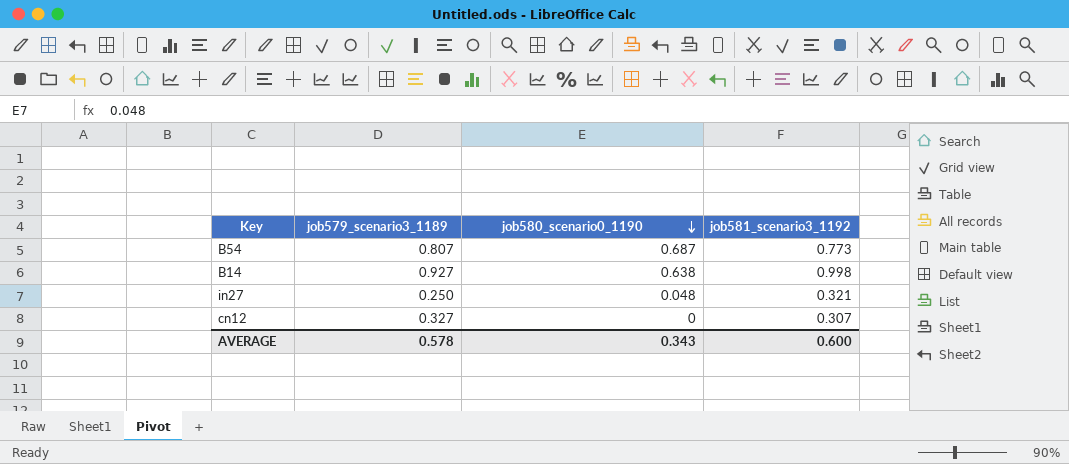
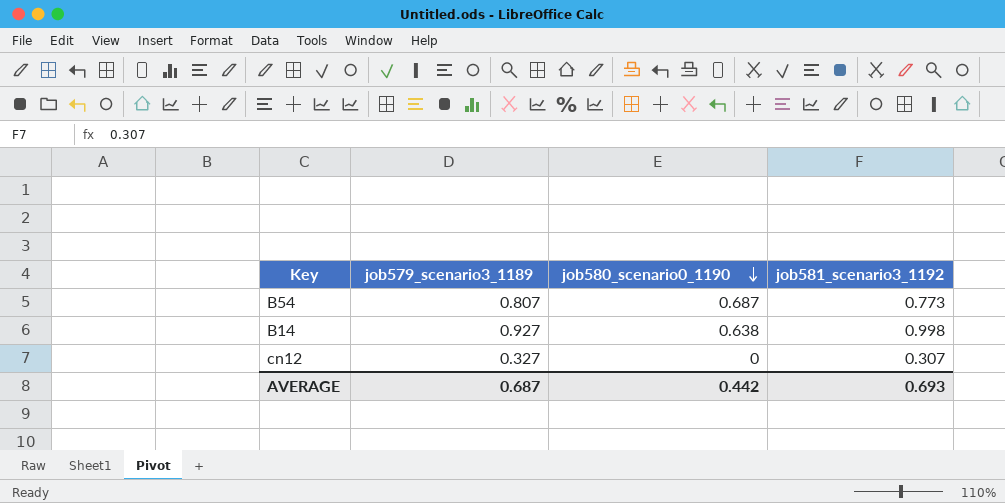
row in27: 0.250 | 0.048 | 0.321 -> none
AVERAGE | job579_scenario3_1189: 0.578 -> 0.687
AVERAGE | job580_scenario0_1190: 0.343 -> 0.442
AVERAGE | job581_scenario3_1192: 0.600 -> 0.693

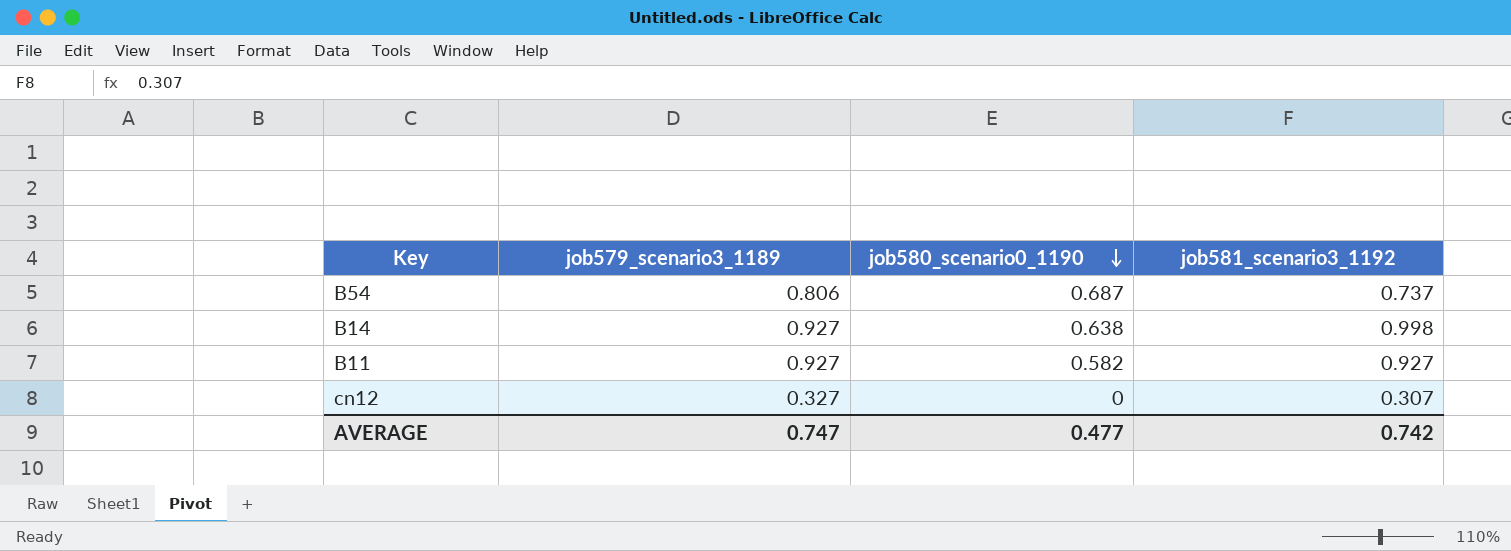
B54 | job579_scenario3_1189: 0.807 -> 0.806
B54 | job581_scenario3_1192: 0.773 -> 0.737
row B11: none -> 0.927 | 0.582 | 0.927
AVERAGE | job579_scenario3_1189: 0.687 -> 0.747
AVERAGE | job580_scenario0_1190: 0.442 -> 0.477
AVERAGE | job581_scenario3_1192: 0.693 -> 0.742

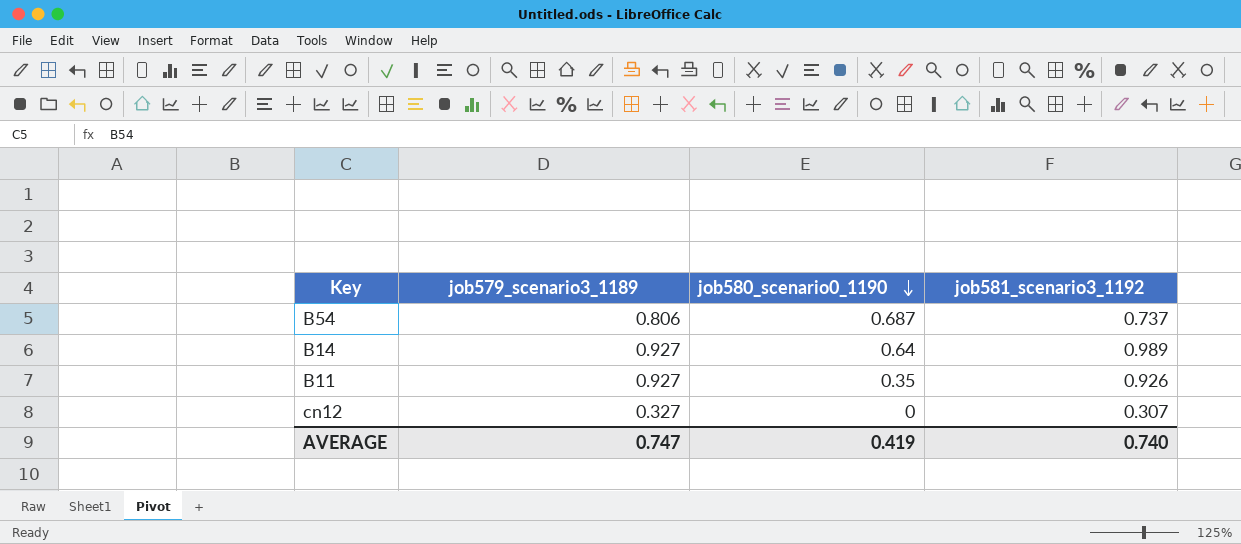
B14 | job580_scenario0_1190: 0.638 -> 0.64
B14 | job581_scenario3_1192: 0.998 -> 0.989
B11 | job580_scenario0_1190: 0.582 -> 0.35
B11 | job581_scenario3_1192: 0.927 -> 0.926
AVERAGE | job580_scenario0_1190: 0.477 -> 0.419
AVERAGE | job581_scenario3_1192: 0.742 -> 0.740

